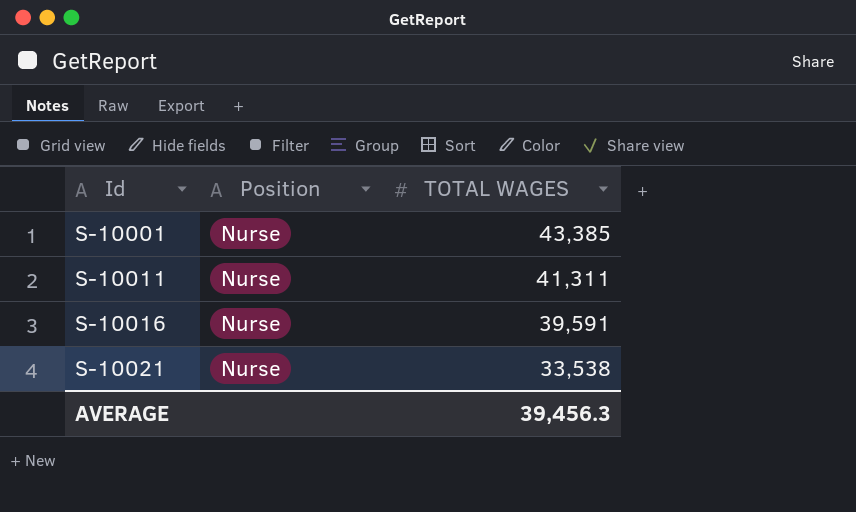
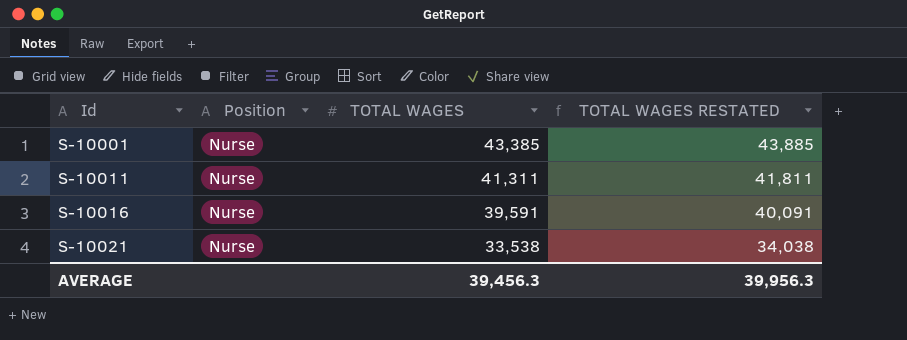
column TOTAL WAGES RESTATED | formula: none -> [TOTAL WAGES] + 500

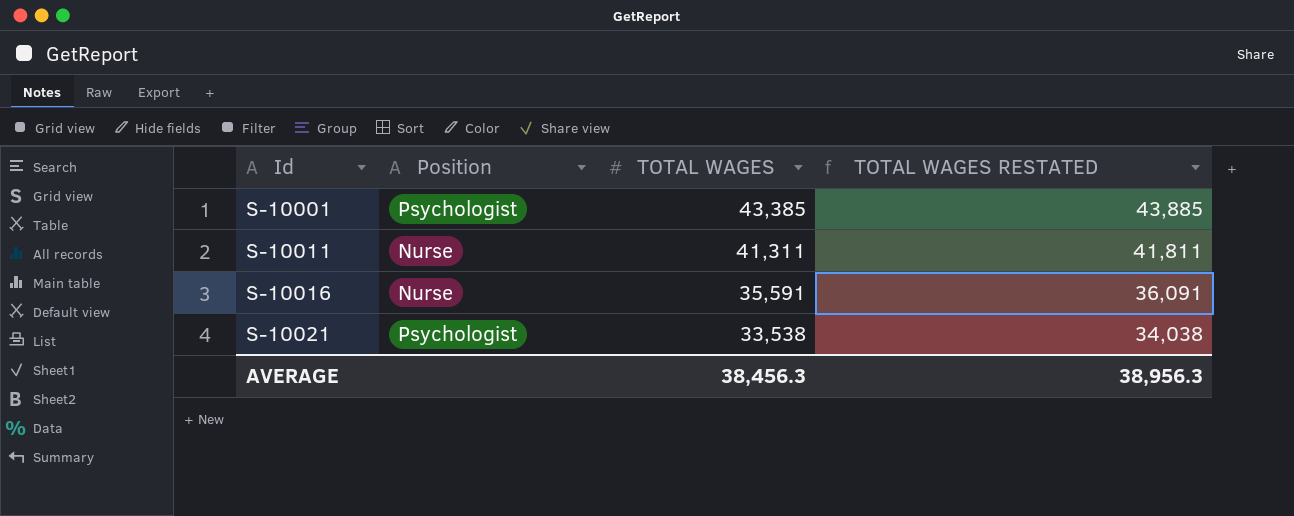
S-10001 | Position: Nurse -> Psychologist
S-10016 | TOTAL WAGES: 39,591 -> 35,591
S-10016 | TOTAL WAGES RESTATED: 40,091 -> 36,091
S-10021 | Position: Nurse -> Psychologist
AVERAGE | TOTAL WAGES: 39,456.3 -> 38,456.3
AVERAGE | TOTAL WAGES RESTATED: 39,956.3 -> 38,956.3

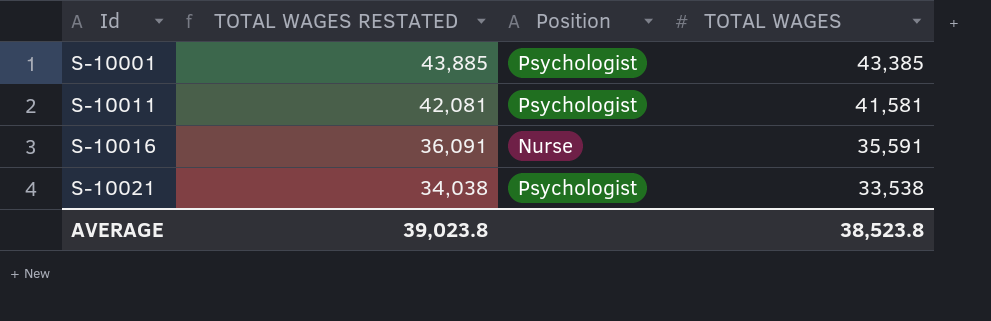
column TOTAL WAGES RESTATED | position: 4 -> 2
S-10011 | TOTAL WAGES RESTATED: 41,811 -> 42,081
S-10011 | Position: Nurse -> Psychologist
S-10011 | TOTAL WAGES: 41,311 -> 41,581
AVERAGE | TOTAL WAGES RESTATED: 38,956.3 -> 39,023.8
AVERAGE | TOTAL WAGES: 38,456.3 -> 38,523.8

